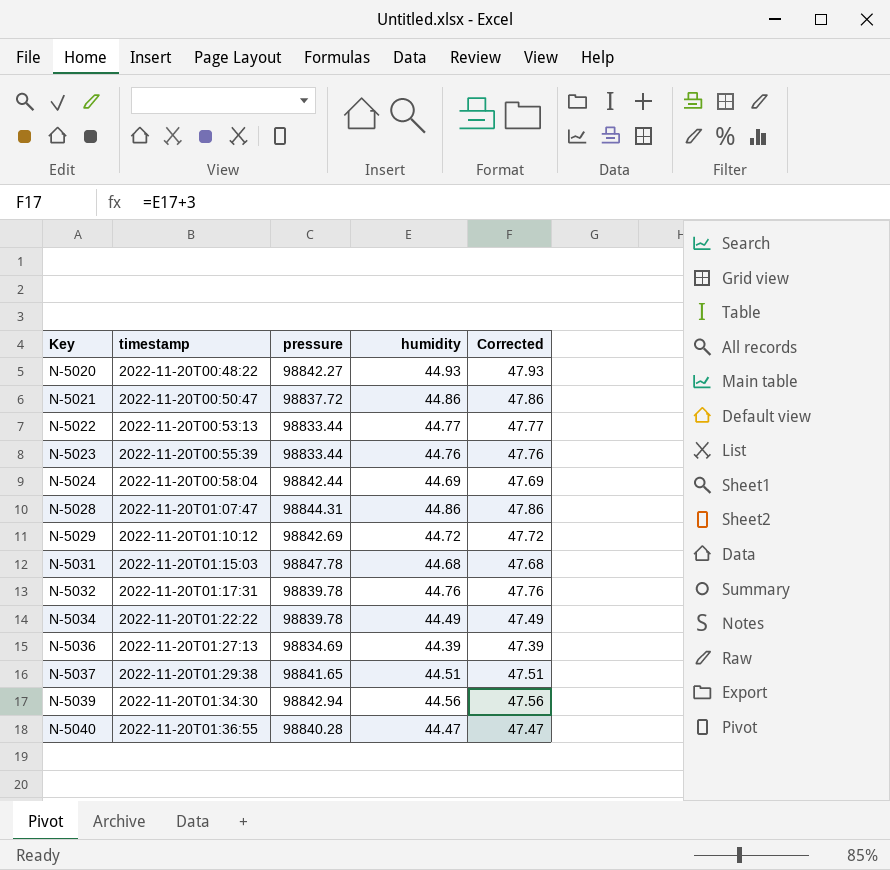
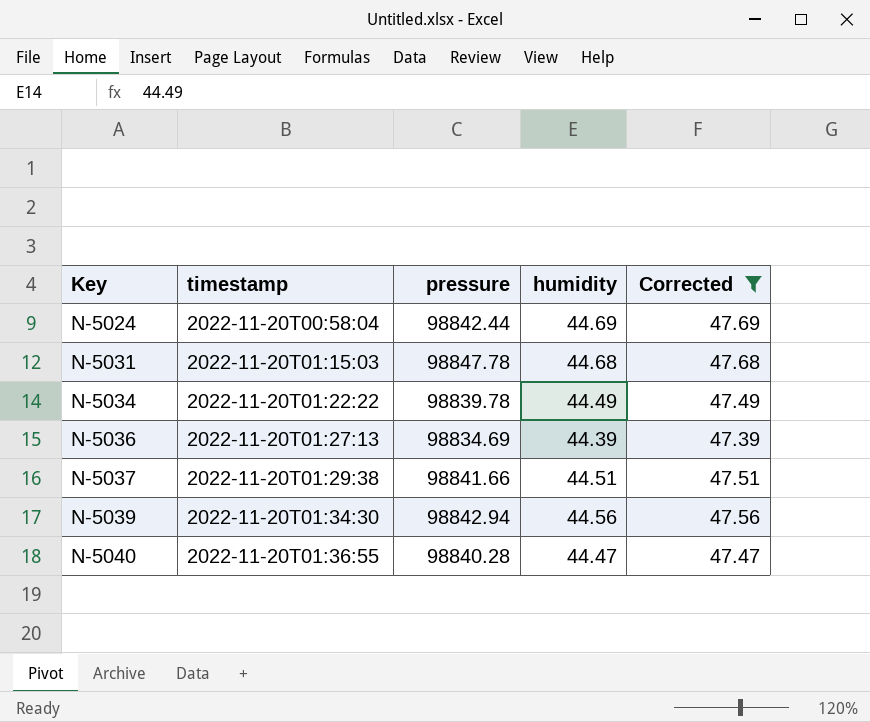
filter: none -> Corrected <= 47.69
N-5037 | pressure: 98841.65 -> 98841.66

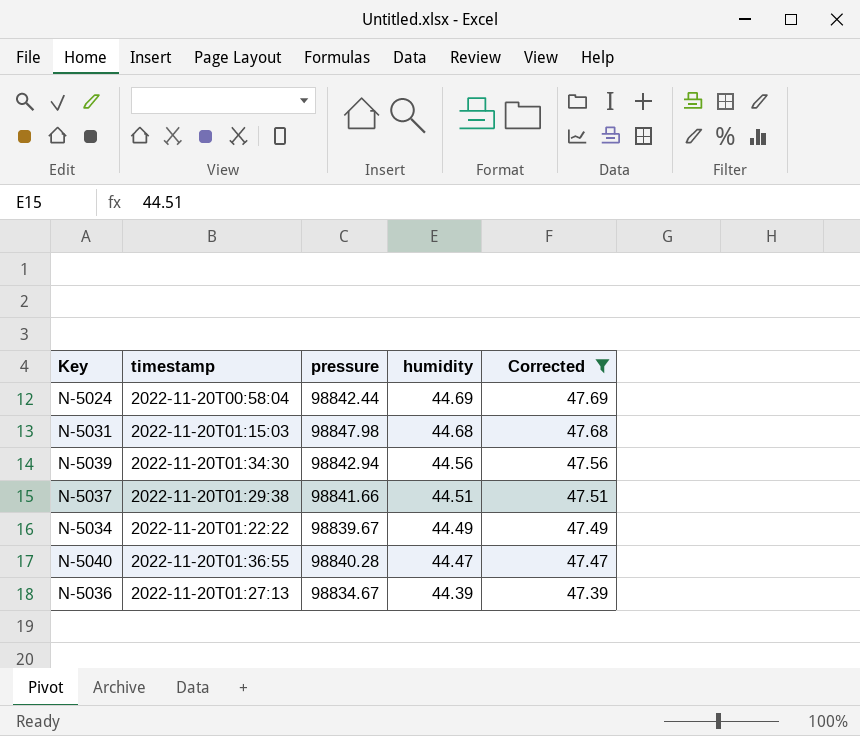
row order: Key ascending -> humidity descending
N-5031 | pressure: 98847.78 -> 98847.98
N-5034 | pressure: 98839.78 -> 98839.67
N-5036 | pressure: 98834.69 -> 98834.67

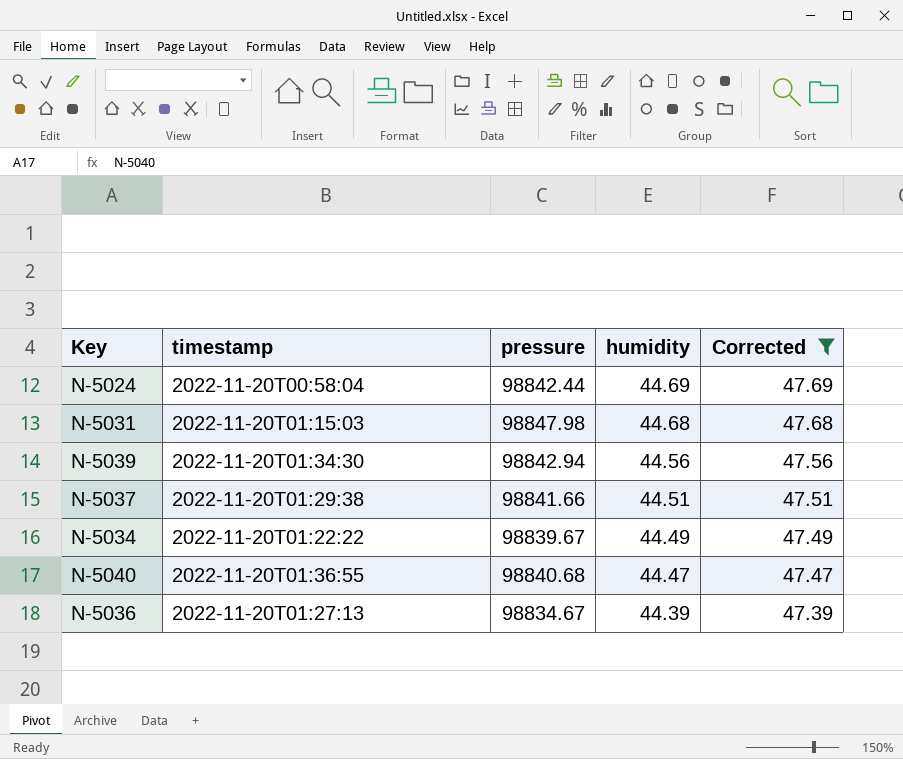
N-5040 | pressure: 98840.28 -> 98840.68

